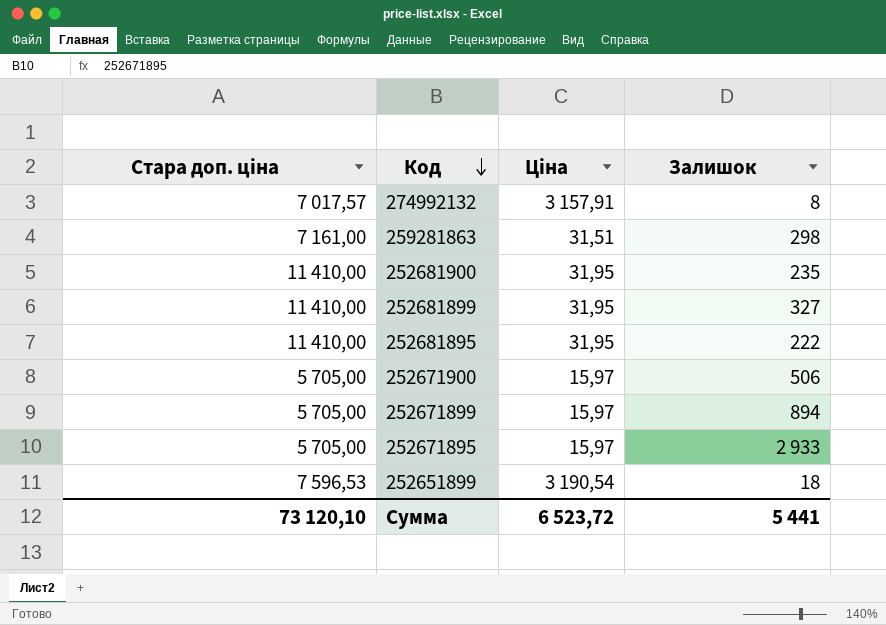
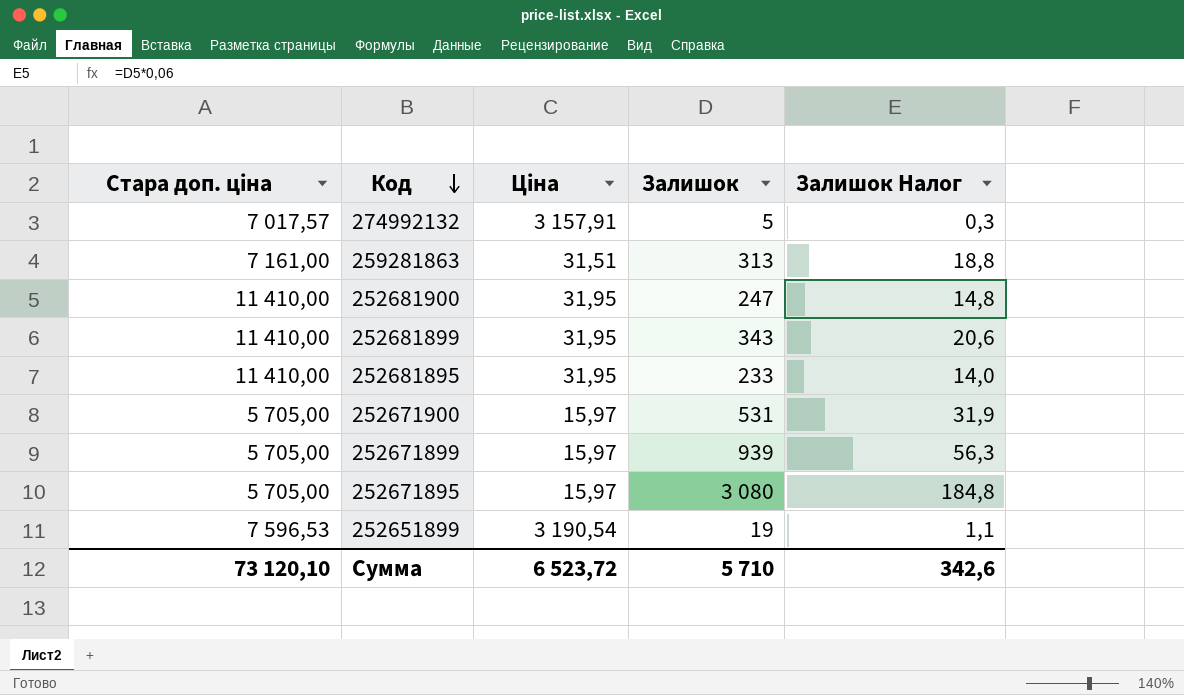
column Залишок Налог | formula: none -> [Залишок] * 0,06
274992132 | Залишок: 8 -> 5
259281863 | Залишок: 298 -> 313
252681900 | Залишок: 235 -> 247
252681899 | Залишок: 327 -> 343
252681895 | Залишок: 222 -> 233
252671900 | Залишок: 506 -> 531
252671899 | Залишок: 894 -> 939
252671895 | Залишок: 2 933 -> 3 080
252651899 | Залишок: 18 -> 19
Сумма | Залишок: 5 441 -> 5 710

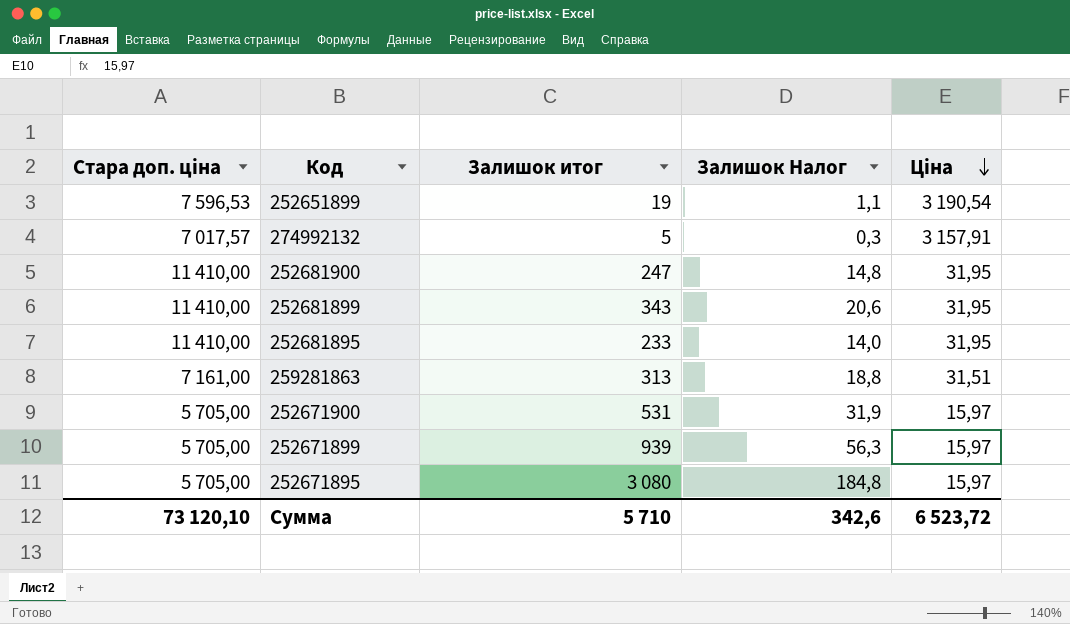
row order: Код descending -> Ціна descending
column name: Залишок -> Залишок итог
column Ціна | position: 3 -> 5

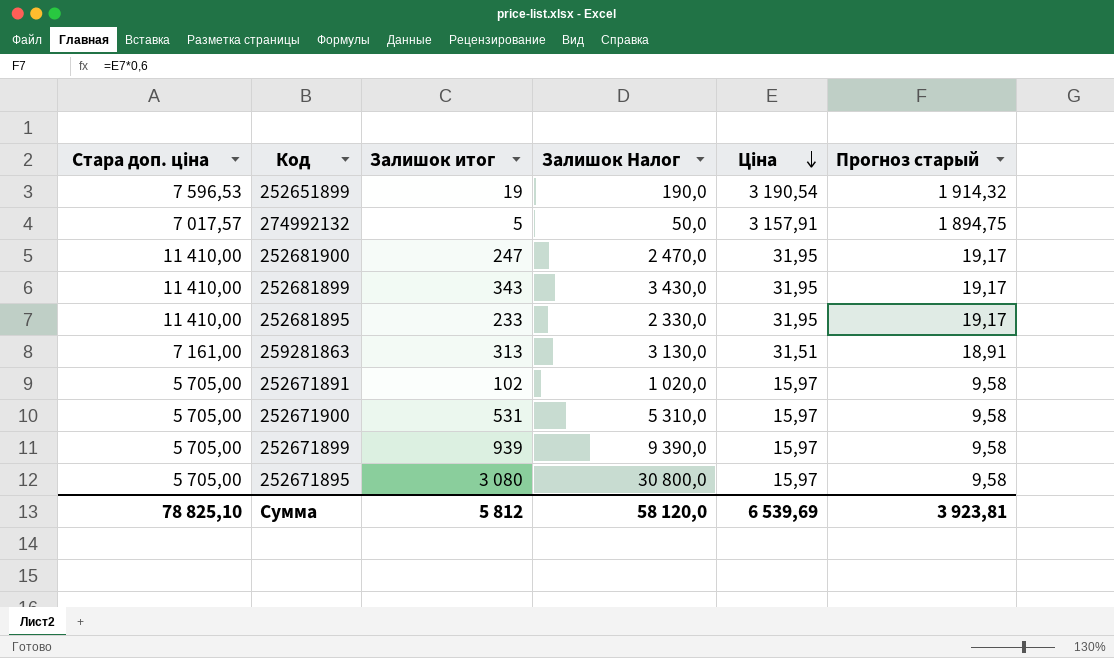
column Залишок Налог | formula: [Залишок итог] * 0,06 -> [Залишок итог] * 10
column Прогноз старый | formula: none -> [Ціна] * 0,6
row 252671891: none -> 5 705,00 | 102 | 1 020,0 | 15,97 | 9,58
Сумма | Стара доп. ціна: 73 120,10 -> 78 825,10
Сумма | Залишок итог: 5 710 -> 5 812
Сумма | Залишок Налог: 342,6 -> 58 120,0
Сумма | Ціна: 6 523,72 -> 6 539,69

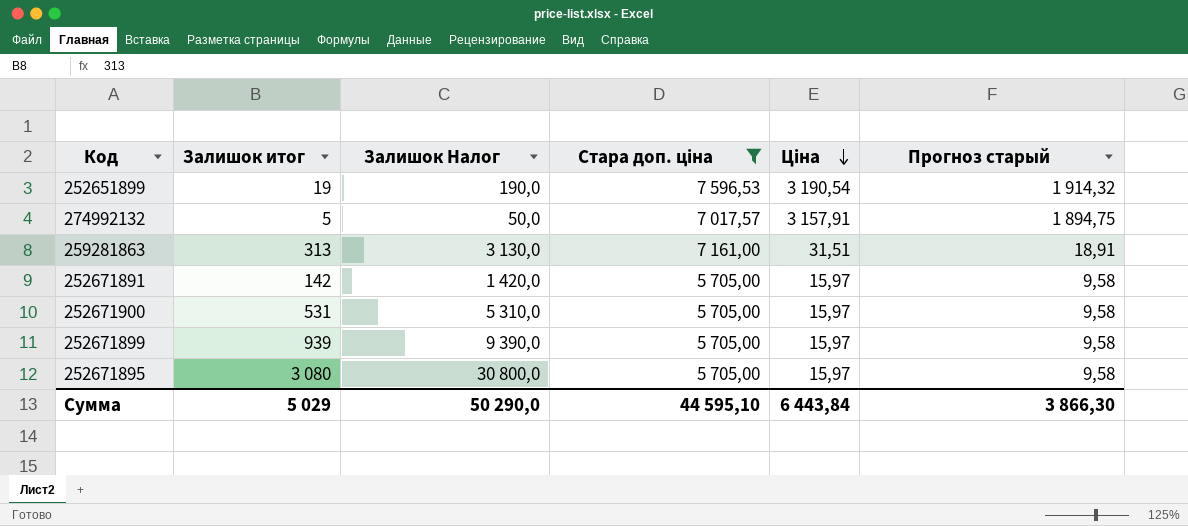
filter: none -> Стара доп. ціна != 11 410,00
column Стара доп. ціна | position: 1 -> 4
252671891 | Залишок итог: 102 -> 142
252671891 | Залишок Налог: 1 020,0 -> 1 420,0
Сумма | Залишок итог: 5 812 -> 5 029
Сумма | Залишок Налог: 58 120,0 -> 50 290,0
Сумма | Стара доп. ціна: 78 825,10 -> 44 595,10
Сумма | Ціна: 6 539,69 -> 6 443,84
Сумма | Прогноз старый: 3 923,81 -> 3 866,30

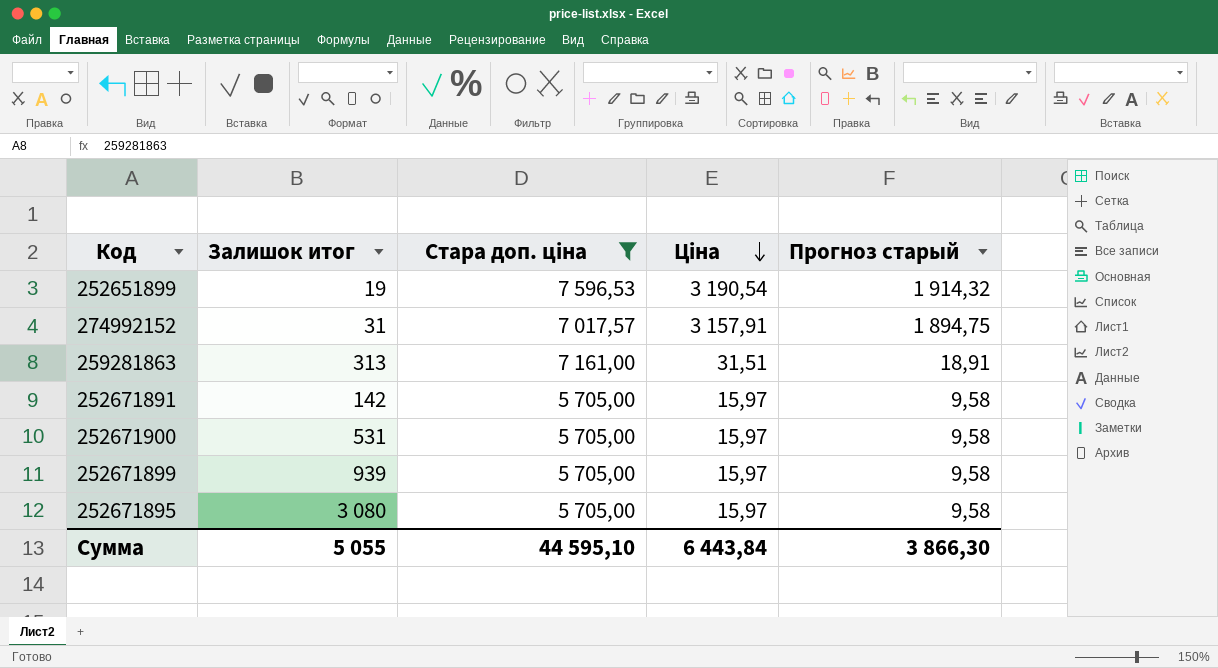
column Залишок Налог | formula: [Залишок итог] * 10 -> none
row 274992132: 5 | 50,0 | 7 017,57 | 3 157,91 | 1 894,75 -> none
row 274992152: none -> 31 | 7 017,57 | 3 157,91 | 1 894,75
Сумма | Залишок итог: 5 029 -> 5 055

